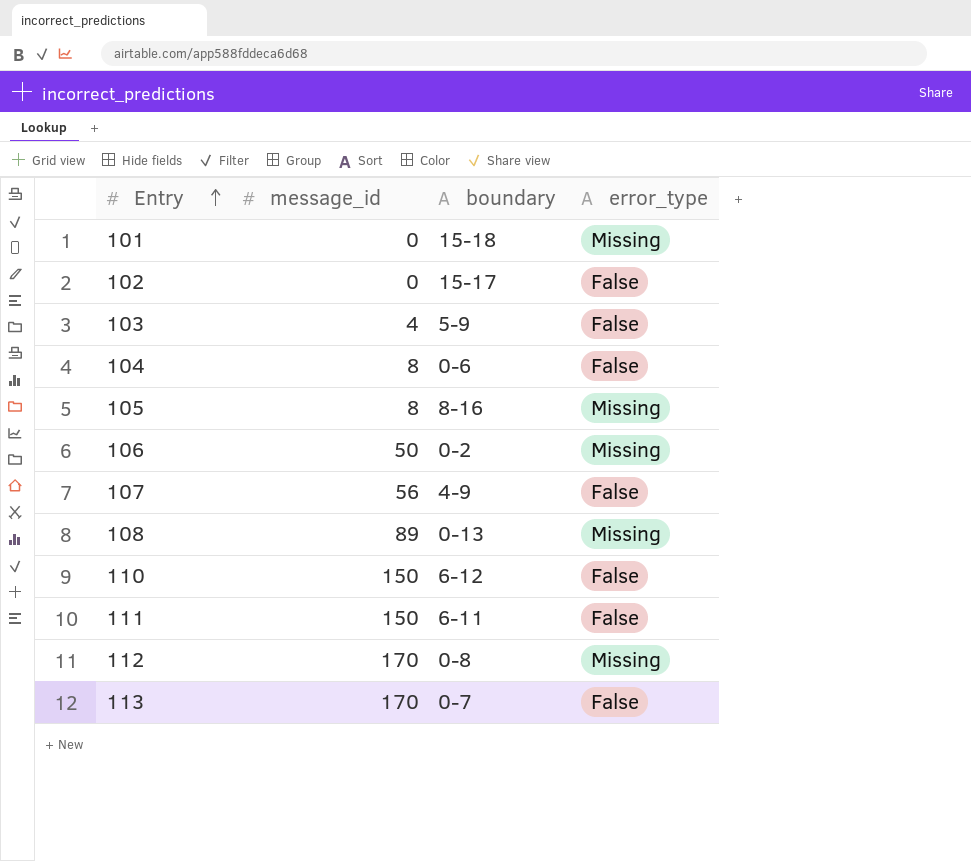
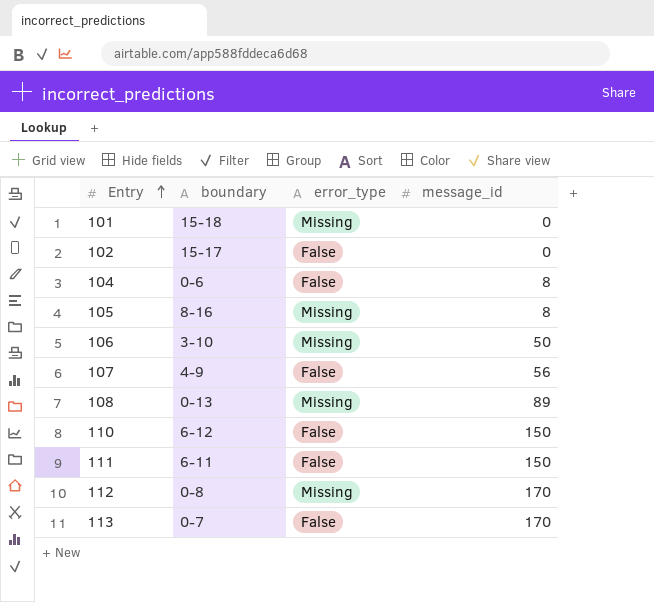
column message_id | position: 2 -> 4
row 103: 4 | 5-9 | False -> none
106 | boundary: 0-2 -> 3-10

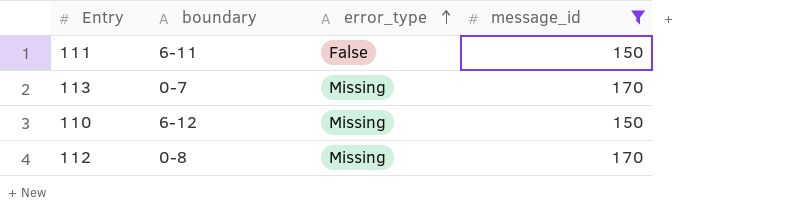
filter: none -> message_id >= 150
row order: Entry ascending -> error_type ascending
113 | error_type: False -> Missing
110 | error_type: False -> Missing

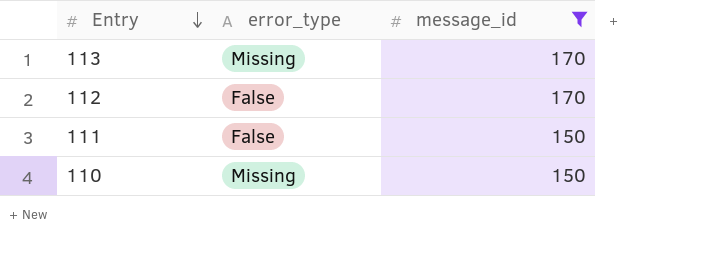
row order: error_type ascending -> Entry descending
column boundary | position: 2 -> none
112 | error_type: Missing -> False

